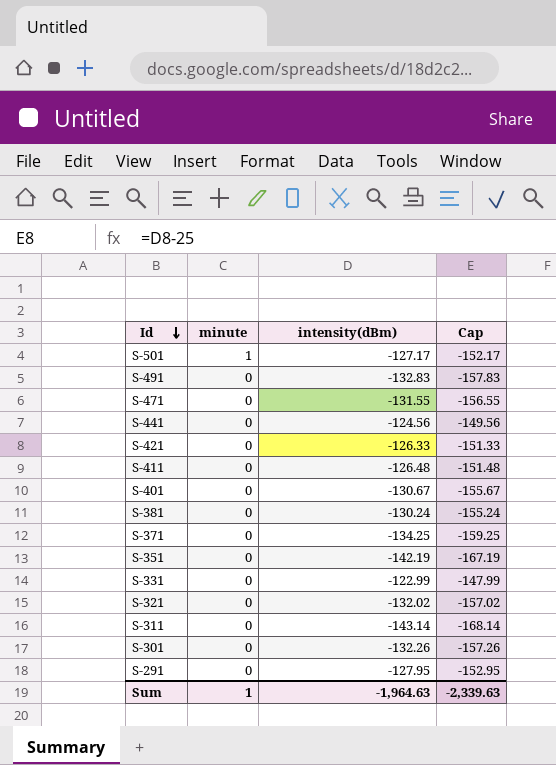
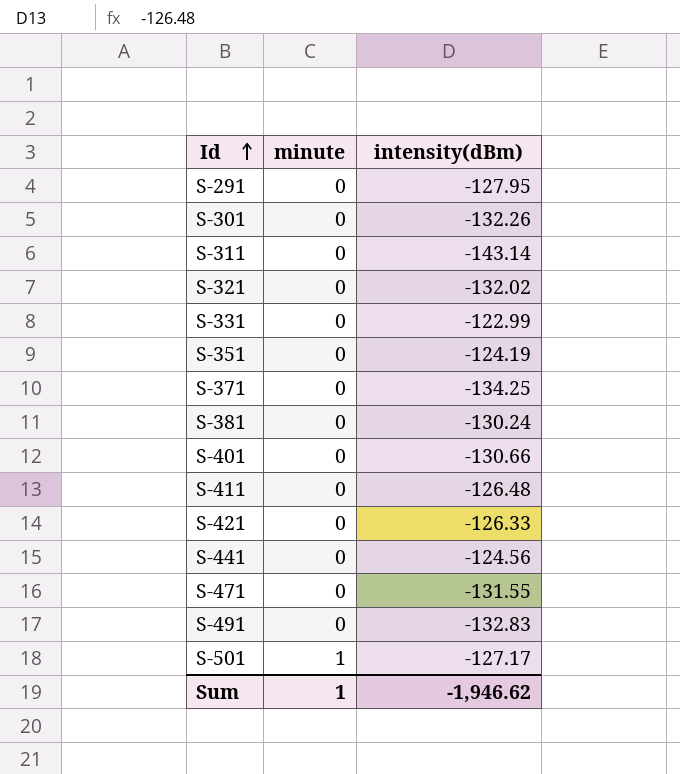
row order: Id descending -> Id ascending
column Cap | formula: [intensity(dBm)] - 25 -> none
S-351 | intensity(dBm): -142.19 -> -124.19
S-401 | intensity(dBm): -130.67 -> -130.66
Sum | intensity(dBm): -1,964.63 -> -1,946.62

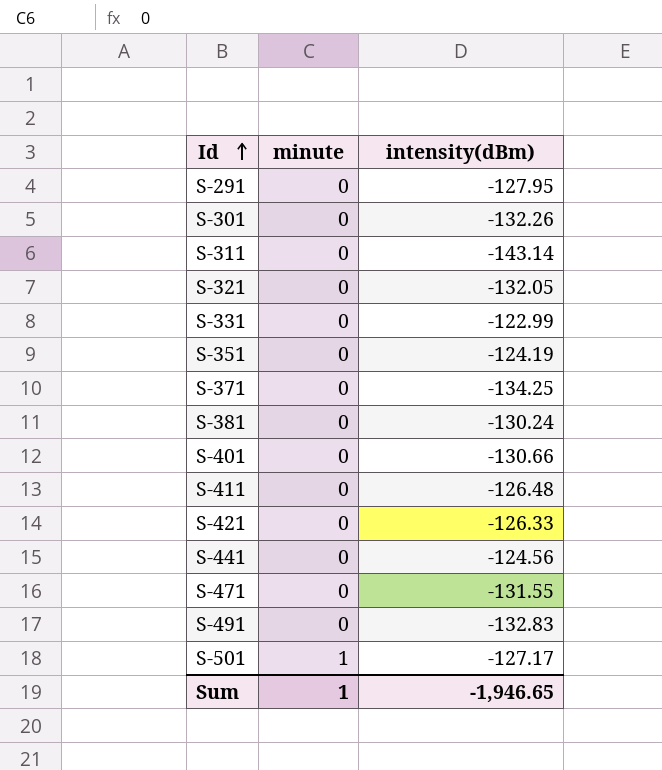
S-321 | intensity(dBm): -132.02 -> -132.05
Sum | intensity(dBm): -1,946.62 -> -1,946.65

